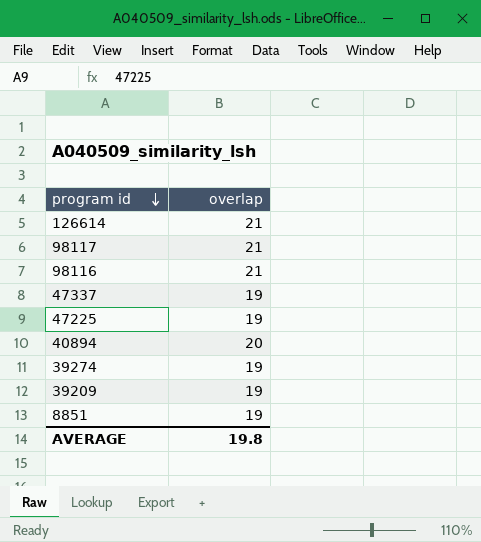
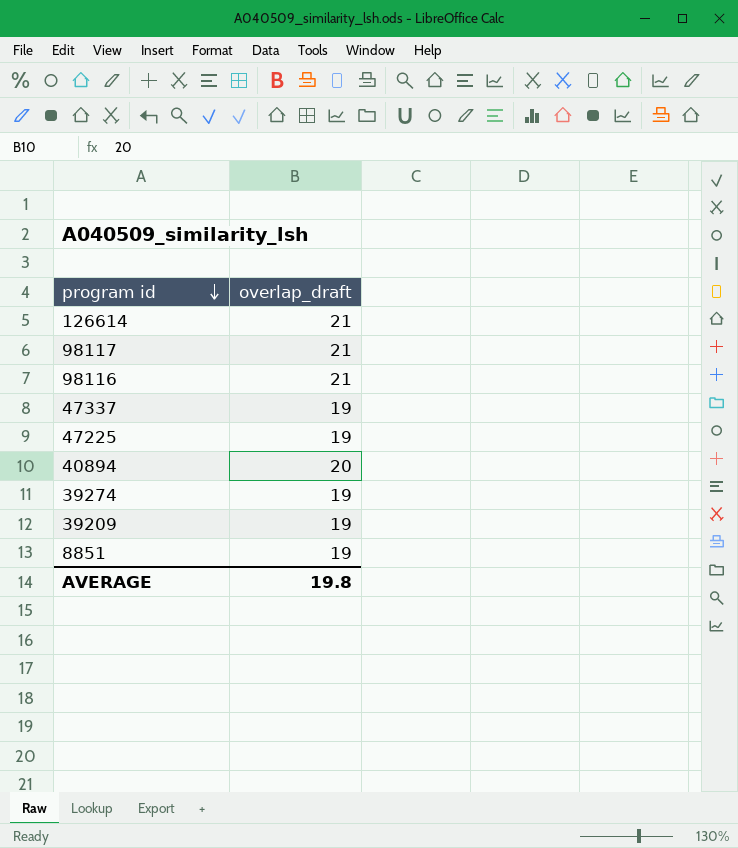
column name: overlap -> overlap_draft

